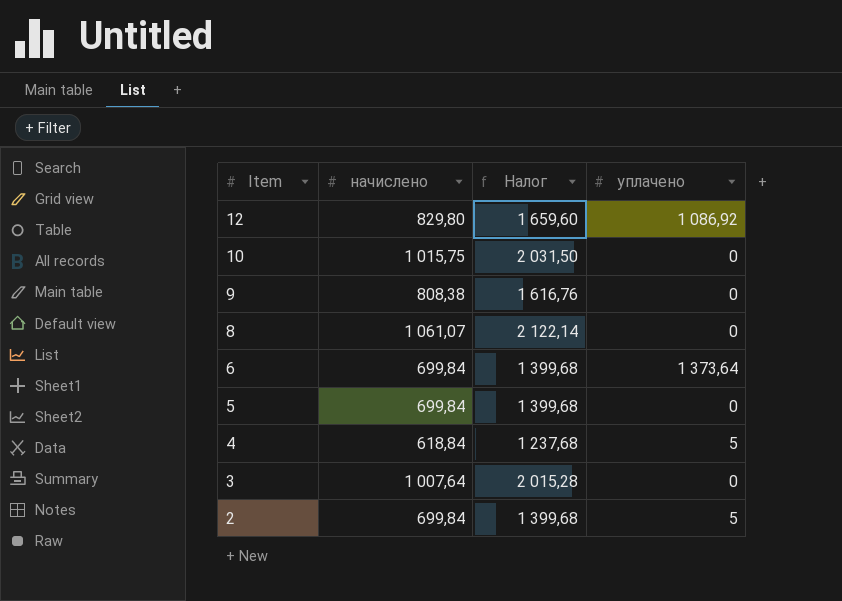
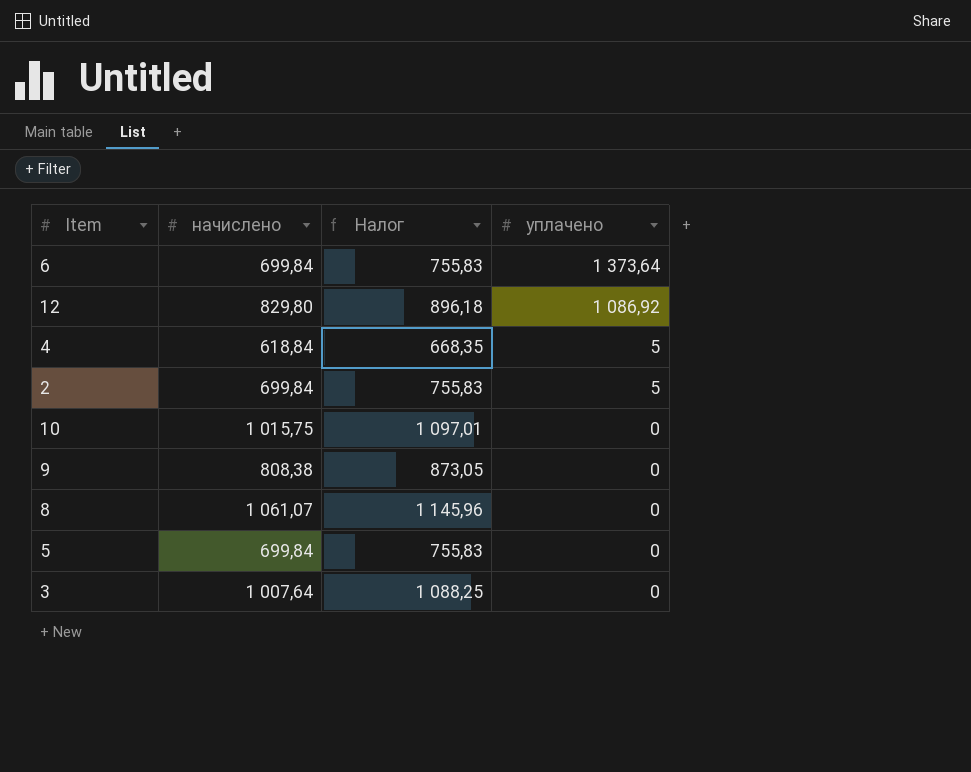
row order: Item descending -> уплачено descending
column Налог | formula: [начислено] * 2 -> [начислено] * 1,08

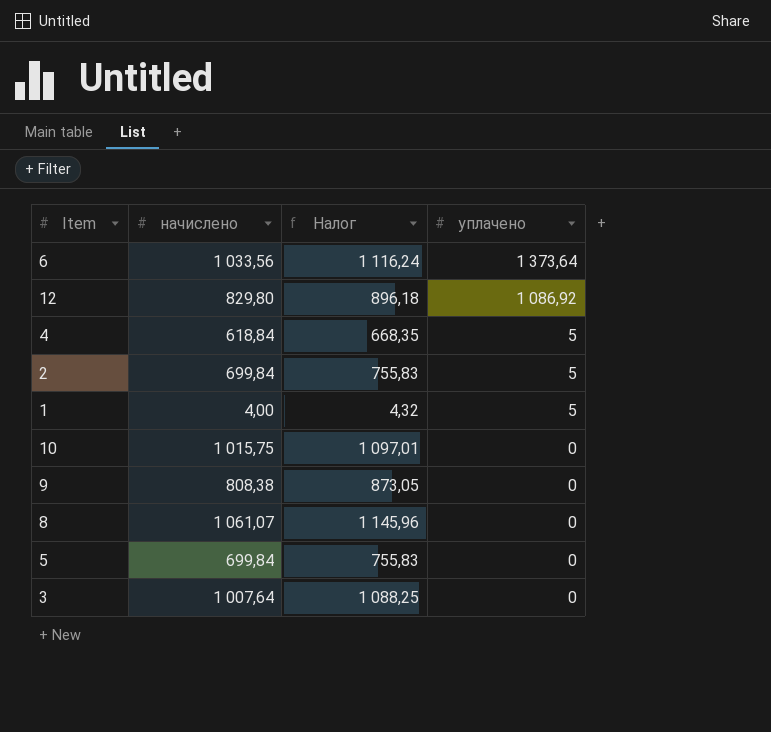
6 | начислено: 699,84 -> 1 033,56
6 | Налог: 755,83 -> 1 116,24
row 1: none -> 4,00 | 4,32 | 5

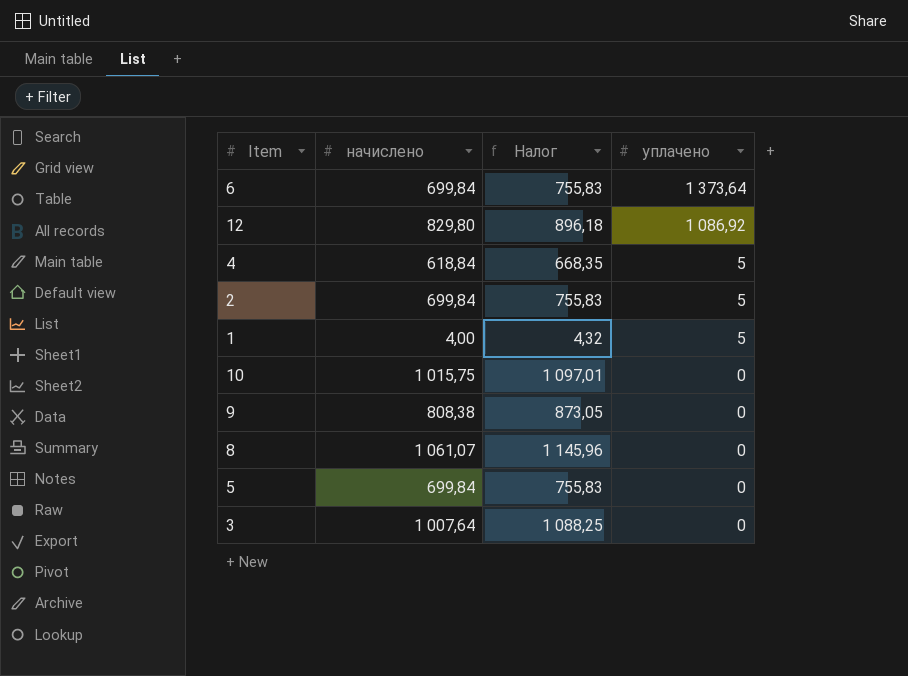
6 | начислено: 1 033,56 -> 699,84
6 | Налог: 1 116,24 -> 755,83

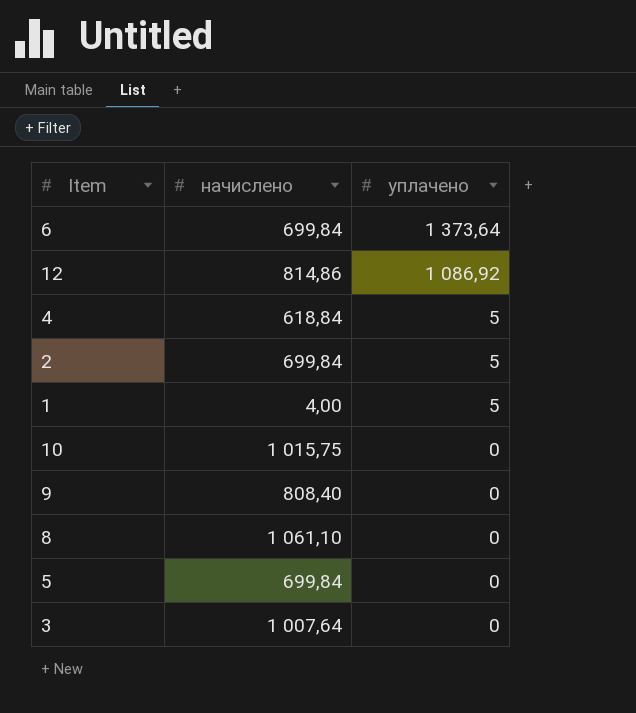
column Налог | formula: [начислено] * 1,08 -> none
12 | начислено: 829,80 -> 814,86
9 | начислено: 808,38 -> 808,40
8 | начислено: 1 061,07 -> 1 061,10

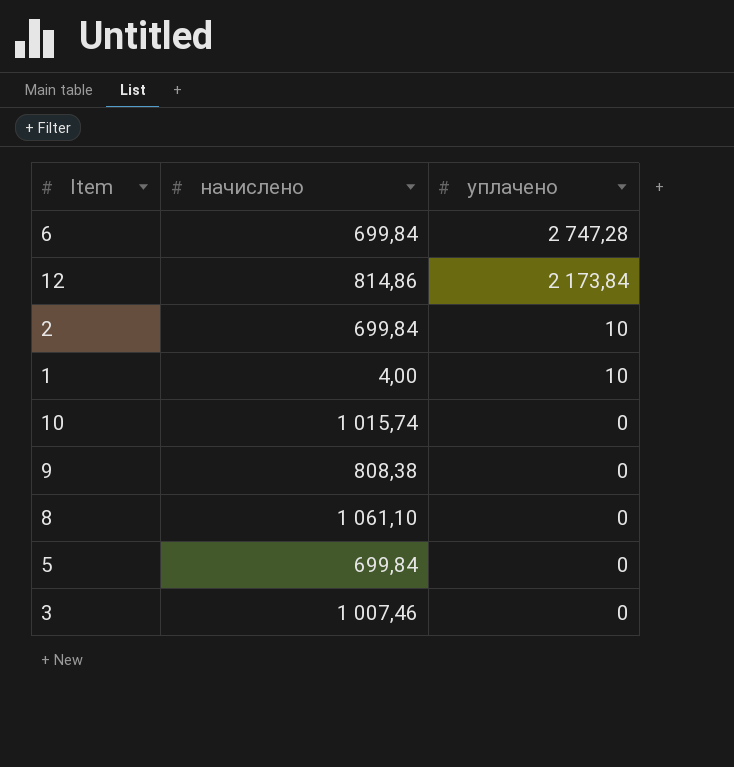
row 4: 618,84 | 5 -> none
6 | уплачено: 1 373,64 -> 2 747,28
12 | уплачено: 1 086,92 -> 2 173,84
2 | уплачено: 5 -> 10
1 | уплачено: 5 -> 10
10 | начислено: 1 015,75 -> 1 015,74
9 | начислено: 808,40 -> 808,38
3 | начислено: 1 007,64 -> 1 007,46

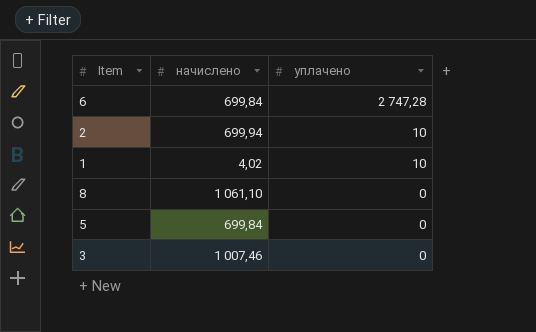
row 12: 814,86 | 2 173,84 -> none
row 10: 1 015,74 | 0 -> none
row 9: 808,38 | 0 -> none
2 | начислено: 699,84 -> 699,94
1 | начислено: 4,00 -> 4,02

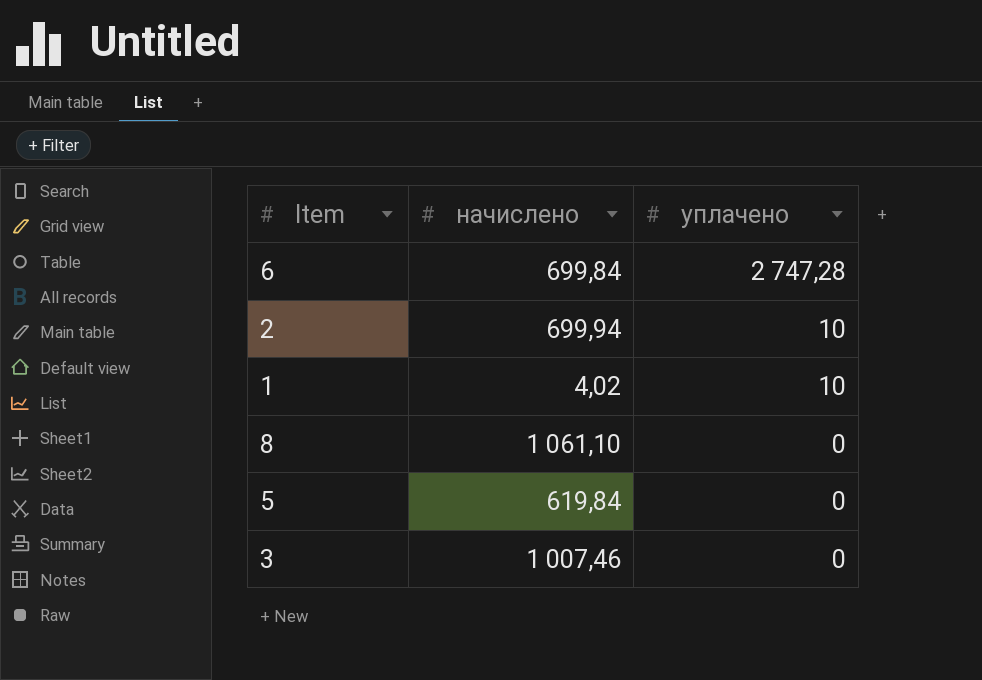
5 | начислено: 699,84 -> 619,84

